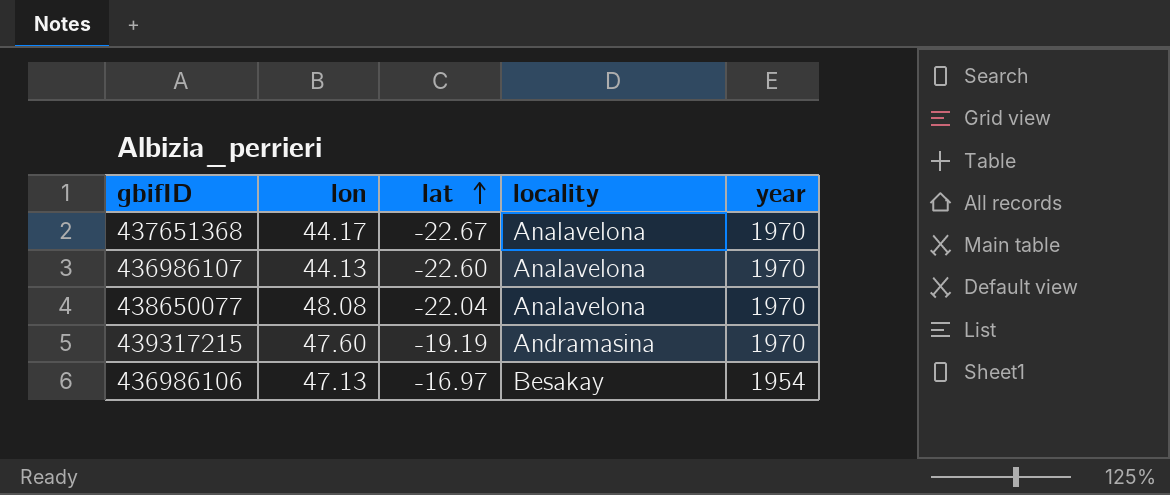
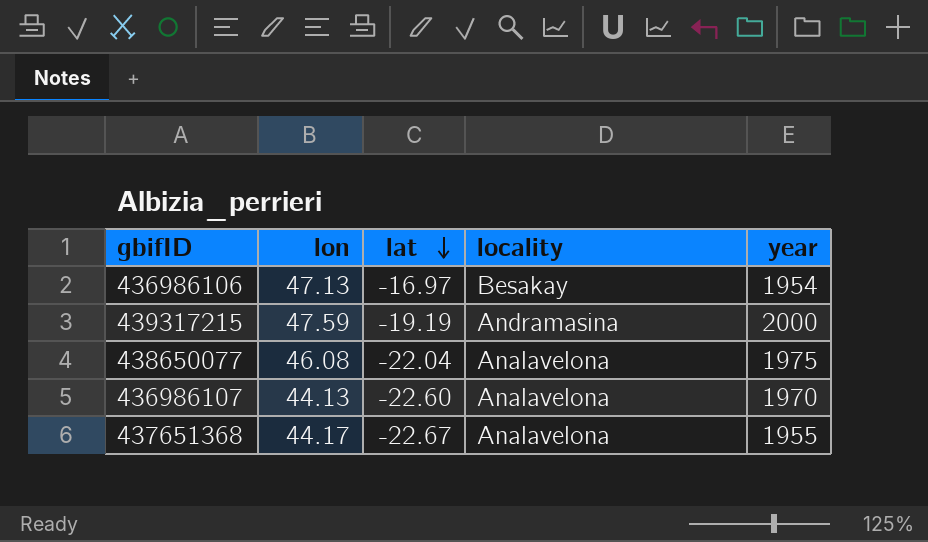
row order: lat ascending -> lat descending
439317215 | lon: 47.60 -> 47.59
439317215 | year: 1970 -> 2000
438650077 | lon: 48.08 -> 46.08
438650077 | year: 1970 -> 1975
437651368 | year: 1970 -> 1955

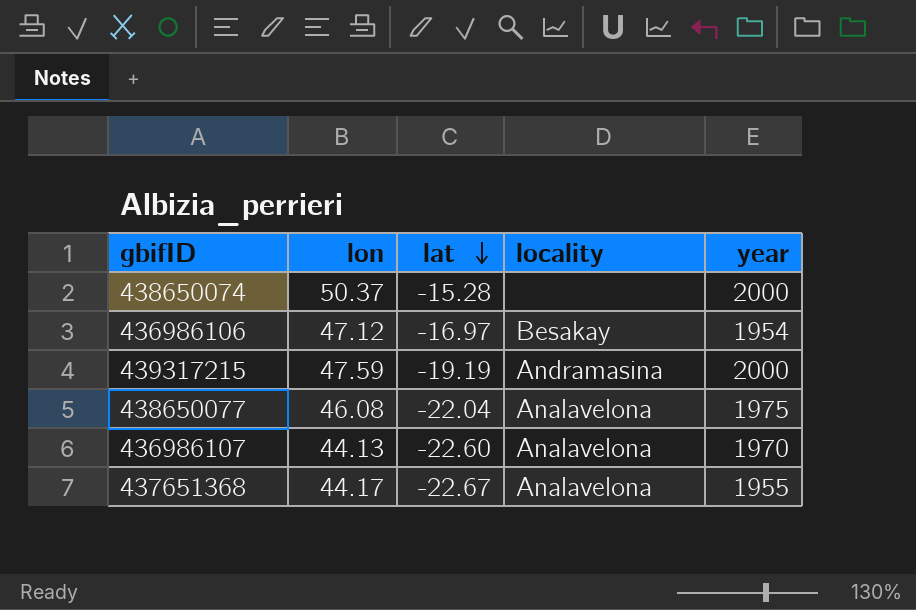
row 438650074: none -> 50.37 | -15.28 | none | 2000
436986106 | lon: 47.13 -> 47.12

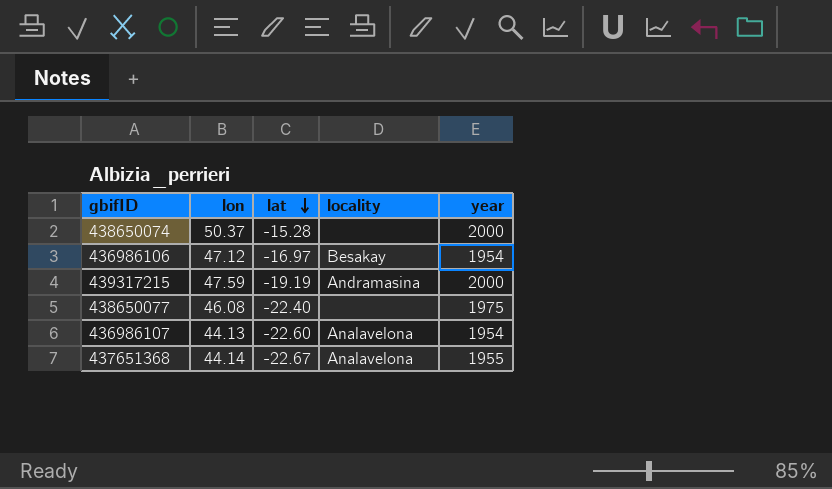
438650077 | lat: -22.04 -> -22.40
438650077 | locality: Analavelona -> none
436986107 | year: 1970 -> 1954
437651368 | lon: 44.17 -> 44.14

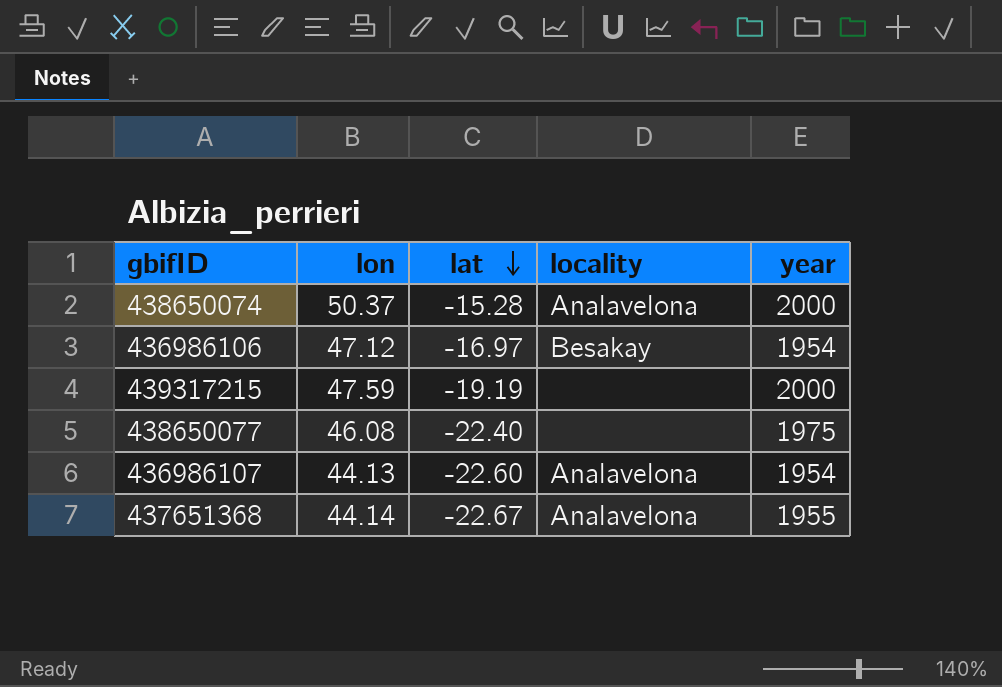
438650074 | locality: none -> Analavelona
439317215 | locality: Andramasina -> none

